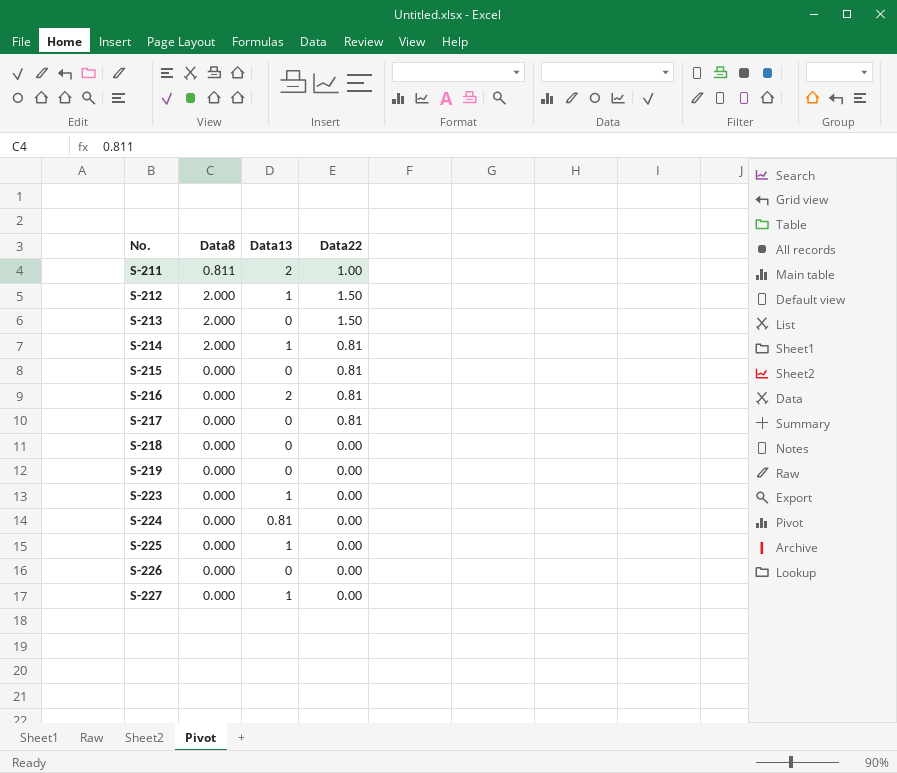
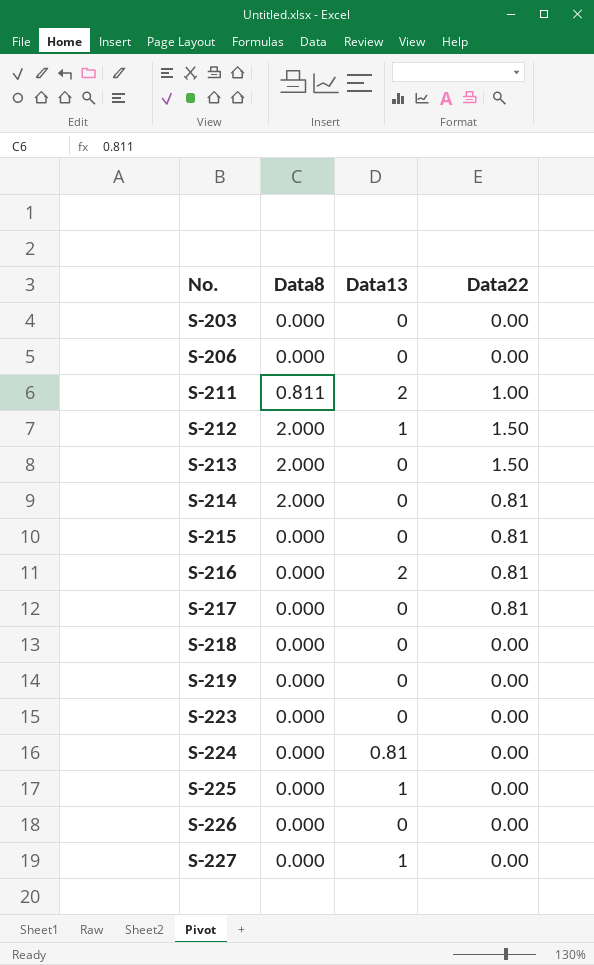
row S-203: none -> 0.000 | 0 | 0.00
row S-206: none -> 0.000 | 0 | 0.00
S-214 | Data13: 1 -> 0
S-223 | Data13: 1 -> 0

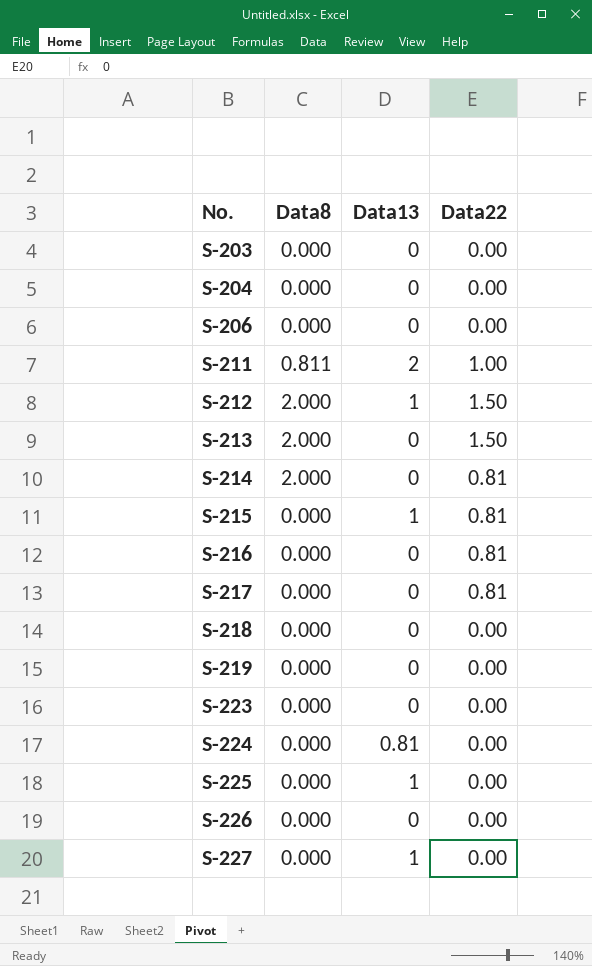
row S-204: none -> 0.000 | 0 | 0.00
S-215 | Data13: 0 -> 1
S-216 | Data13: 2 -> 0

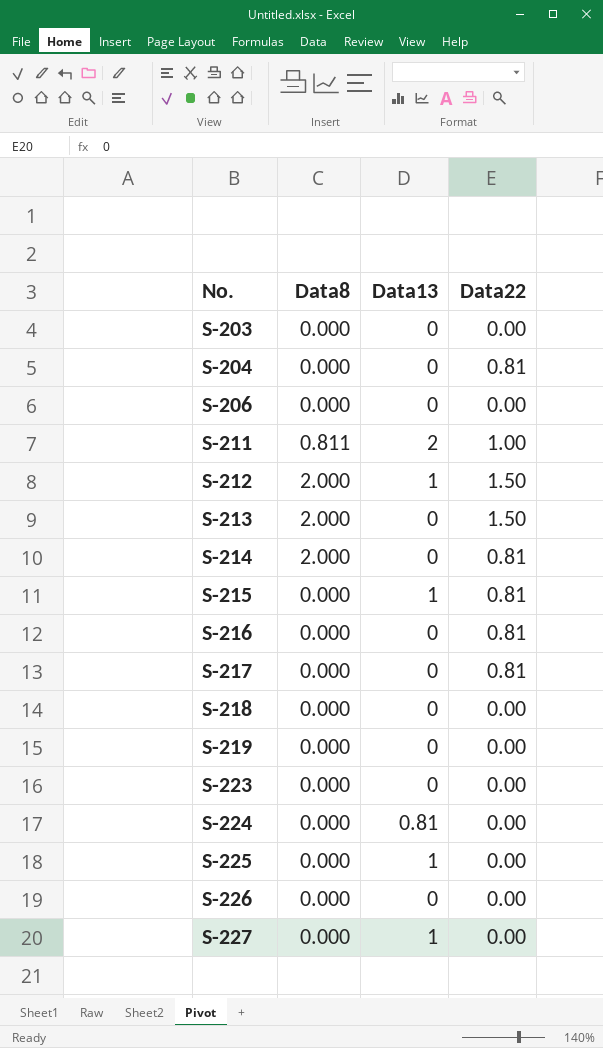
S-204 | Data22: 0.00 -> 0.81

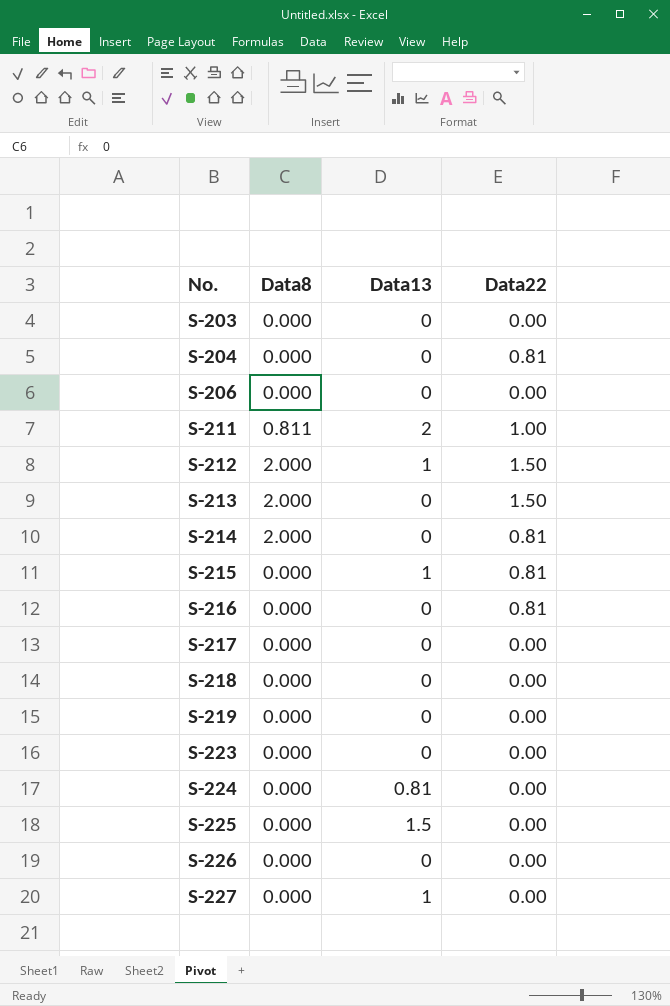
S-217 | Data22: 0.81 -> 0.00
S-225 | Data13: 1 -> 1.5

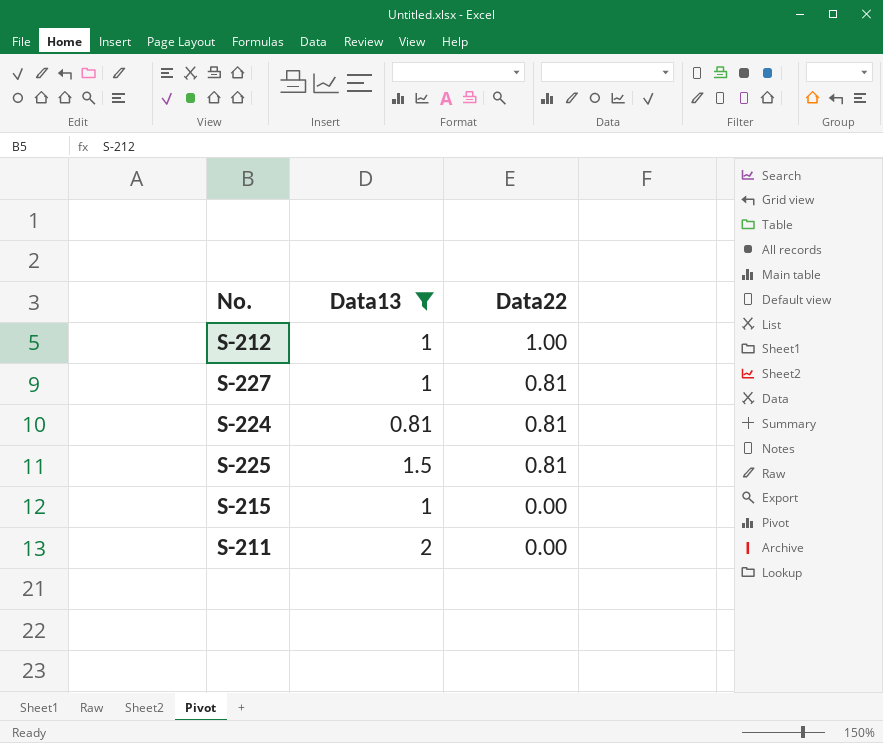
filter: none -> Data13 != 0
row order: No. ascending -> Data22 descending
column Data8 | position: 2 -> none
S-212 | Data22: 1.50 -> 1.00
S-227 | Data22: 0.00 -> 0.81
S-224 | Data22: 0.00 -> 0.81
S-225 | Data22: 0.00 -> 0.81
S-215 | Data22: 0.81 -> 0.00
S-211 | Data22: 1.00 -> 0.00

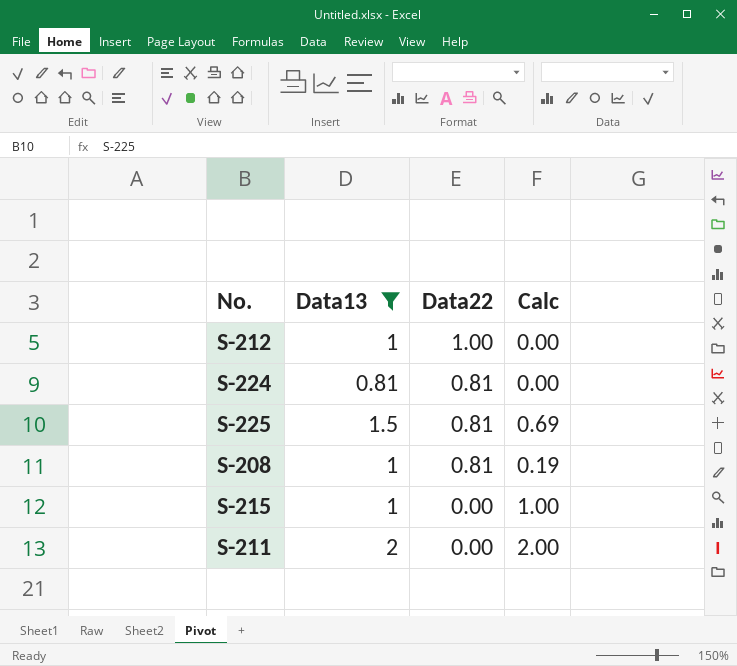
column Calc | formula: none -> [Data13] - [Data22]
row S-227: 1 | 0.81 -> none
row S-208: none -> 1 | 0.81 | 0.19

